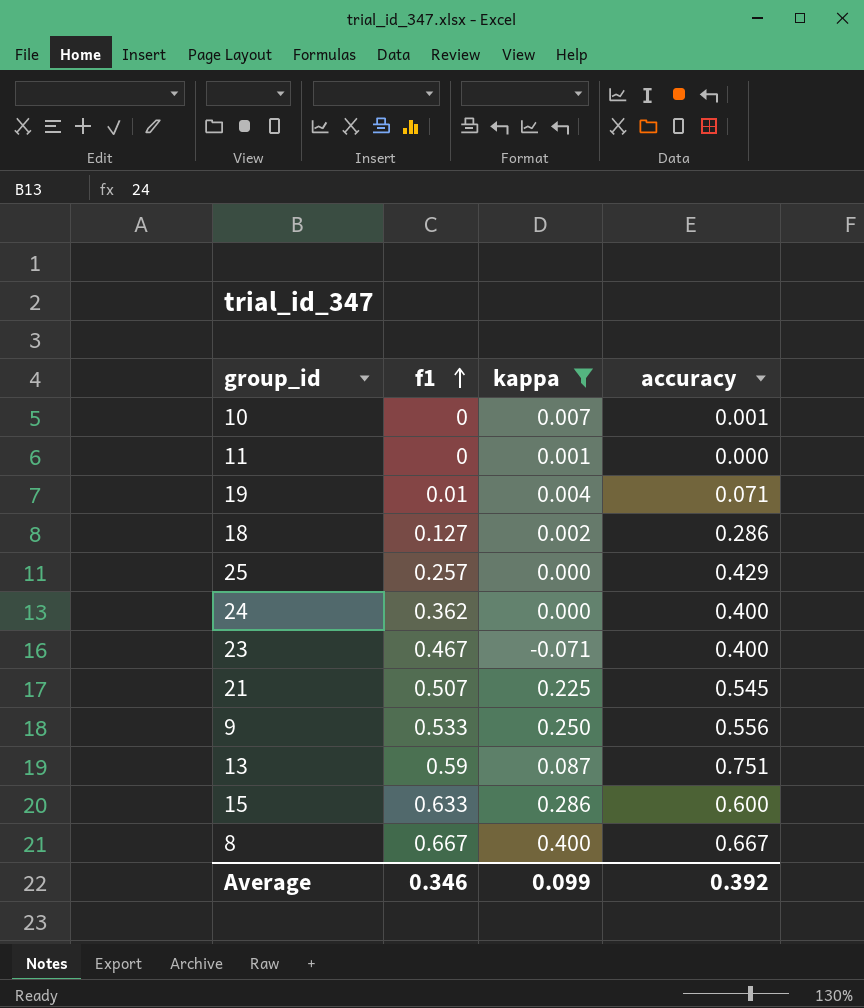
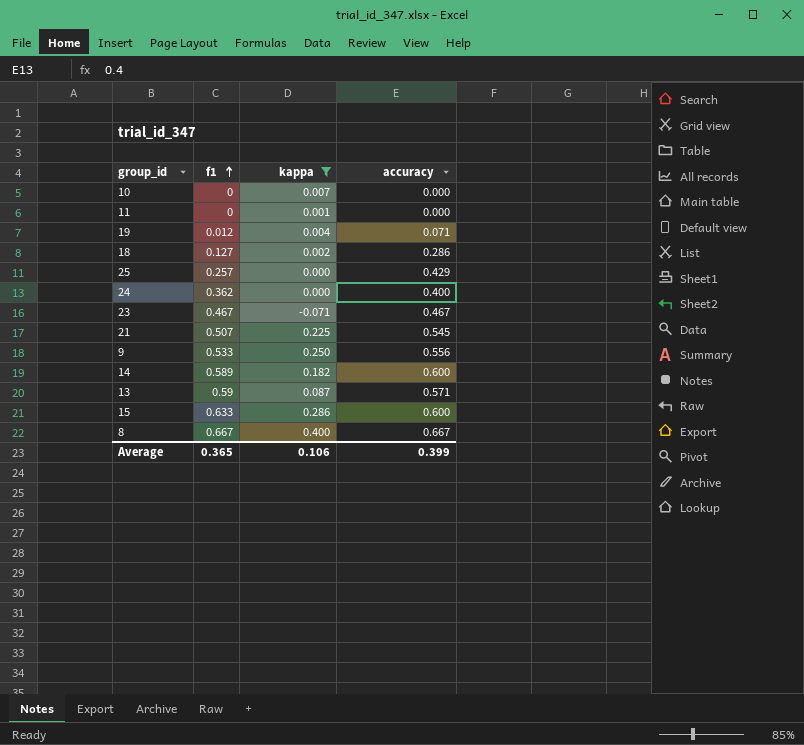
10 | accuracy: 0.001 -> 0.000
19 | f1: 0.01 -> 0.012
23 | accuracy: 0.400 -> 0.467
row 14: none -> 0.589 | 0.182 | 0.600
13 | accuracy: 0.751 -> 0.571
Average | f1: 0.346 -> 0.365
Average | kappa: 0.099 -> 0.106
Average | accuracy: 0.392 -> 0.399

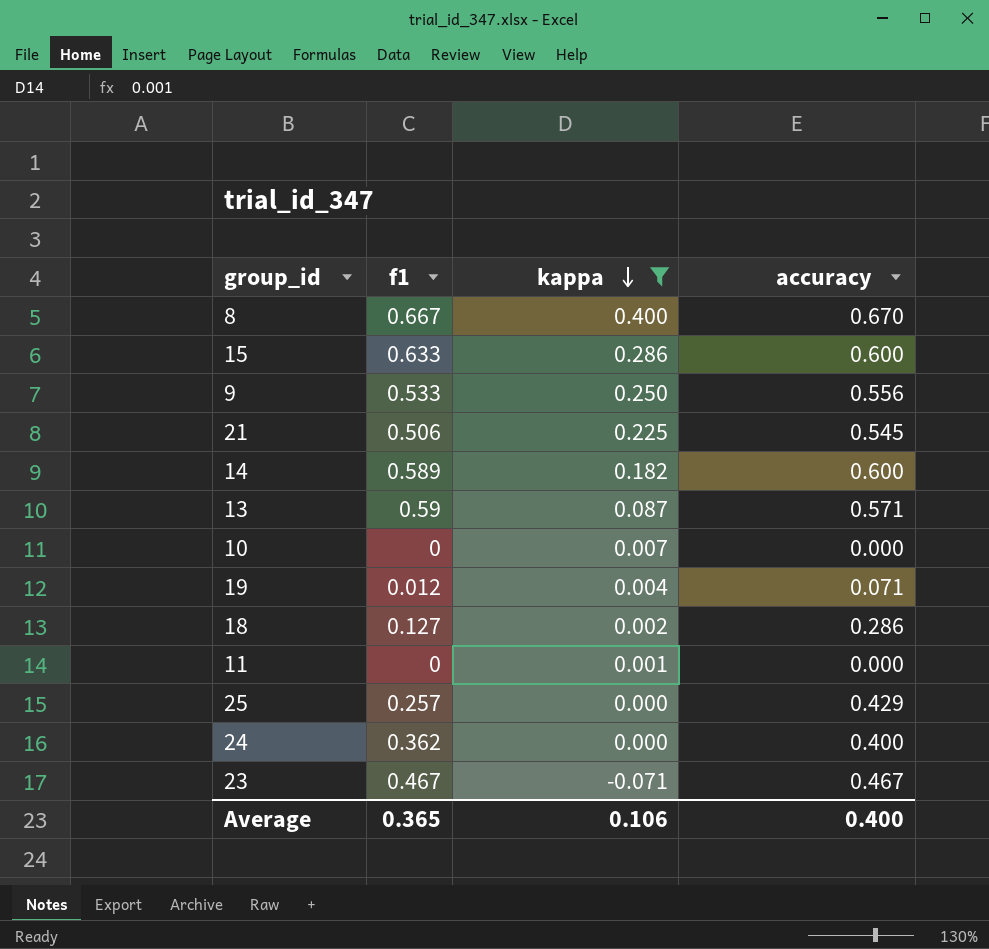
row order: f1 ascending -> kappa descending
8 | accuracy: 0.667 -> 0.670
21 | f1: 0.507 -> 0.506
Average | accuracy: 0.399 -> 0.400

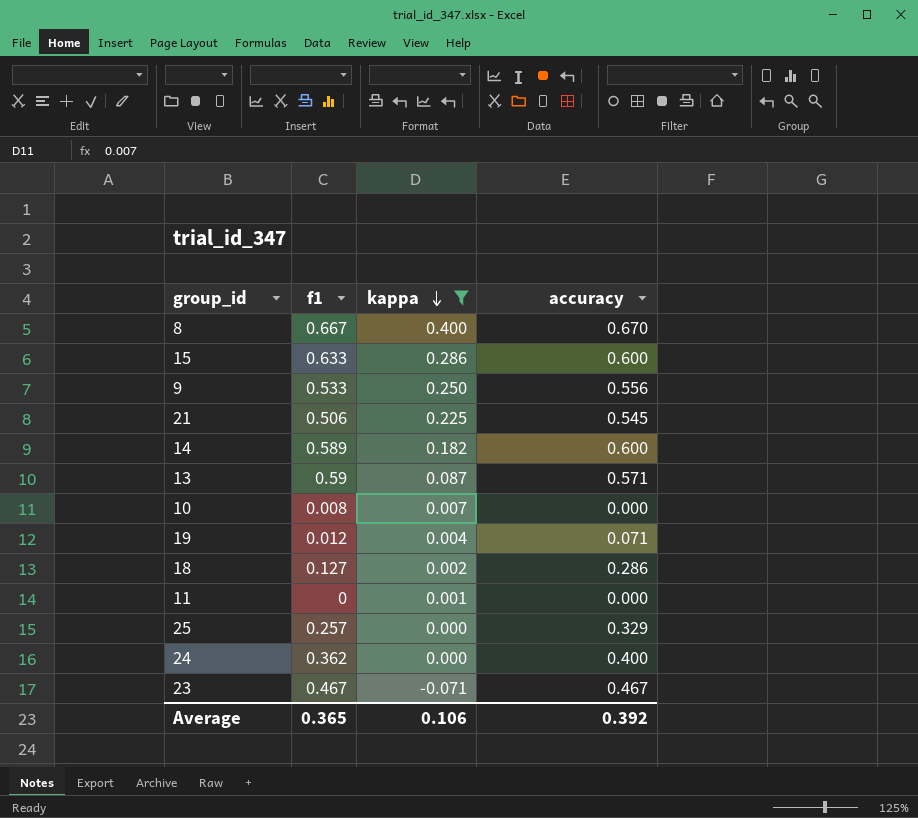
10 | f1: 0 -> 0.008
25 | accuracy: 0.429 -> 0.329
Average | accuracy: 0.400 -> 0.392

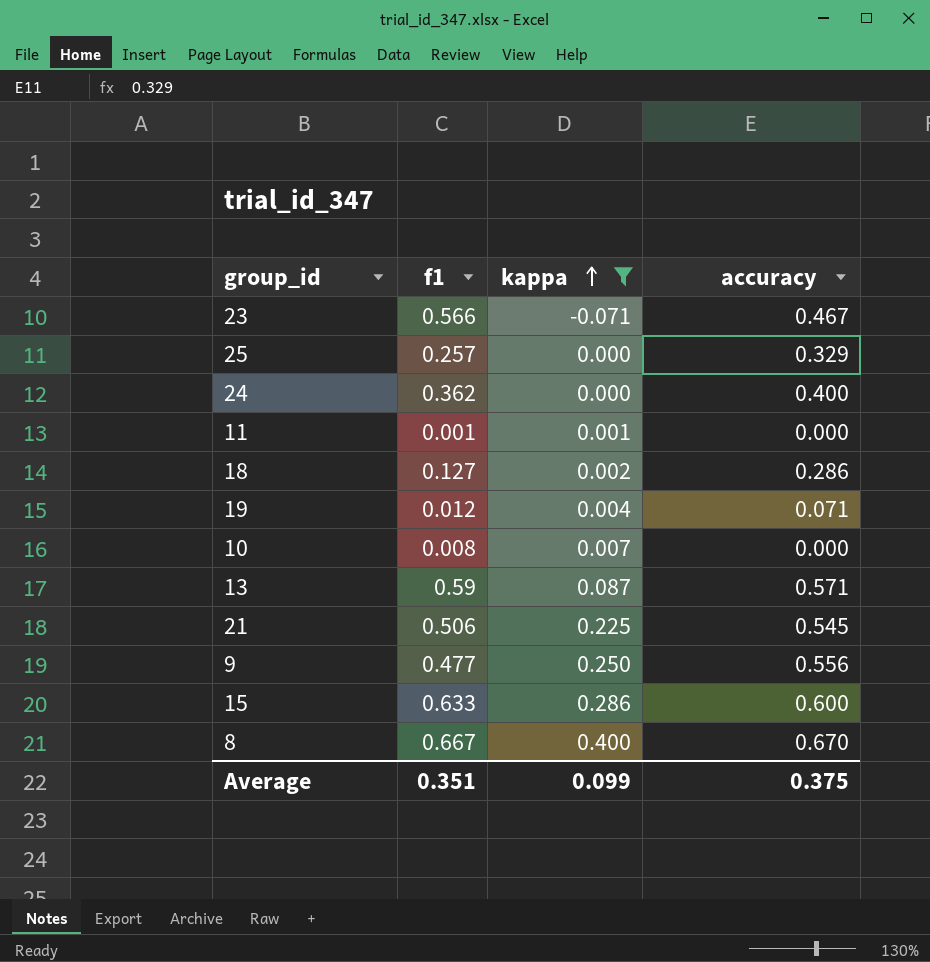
row order: kappa descending -> kappa ascending
row 14: 0.589 | 0.182 | 0.600 -> none
23 | f1: 0.467 -> 0.566
11 | f1: 0 -> 0.001
9 | f1: 0.533 -> 0.477
Average | f1: 0.365 -> 0.351
Average | kappa: 0.106 -> 0.099
Average | accuracy: 0.392 -> 0.375

